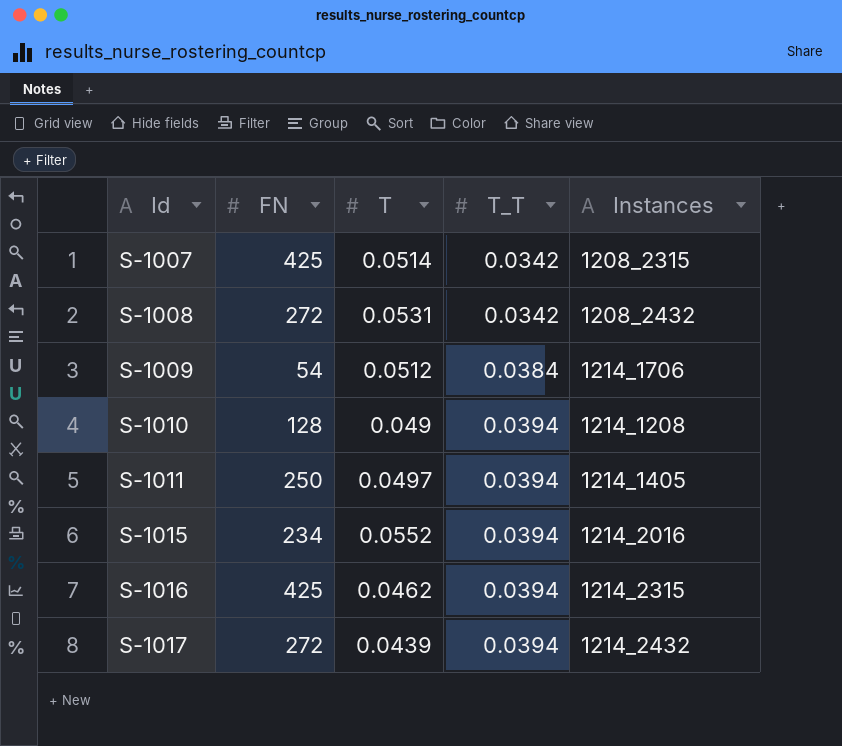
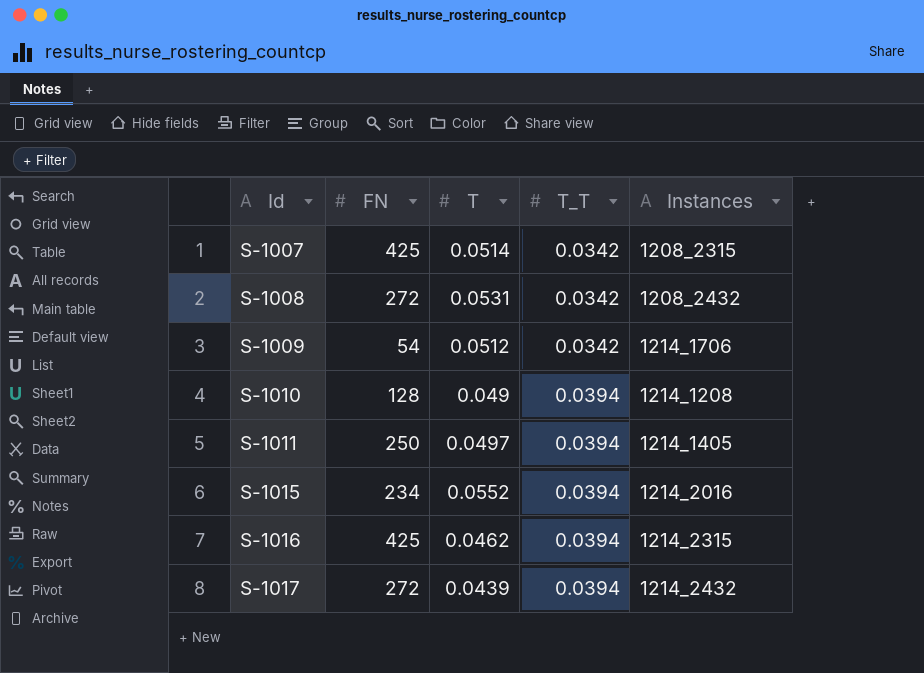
S-1009 | T_T: 0.0384 -> 0.0342

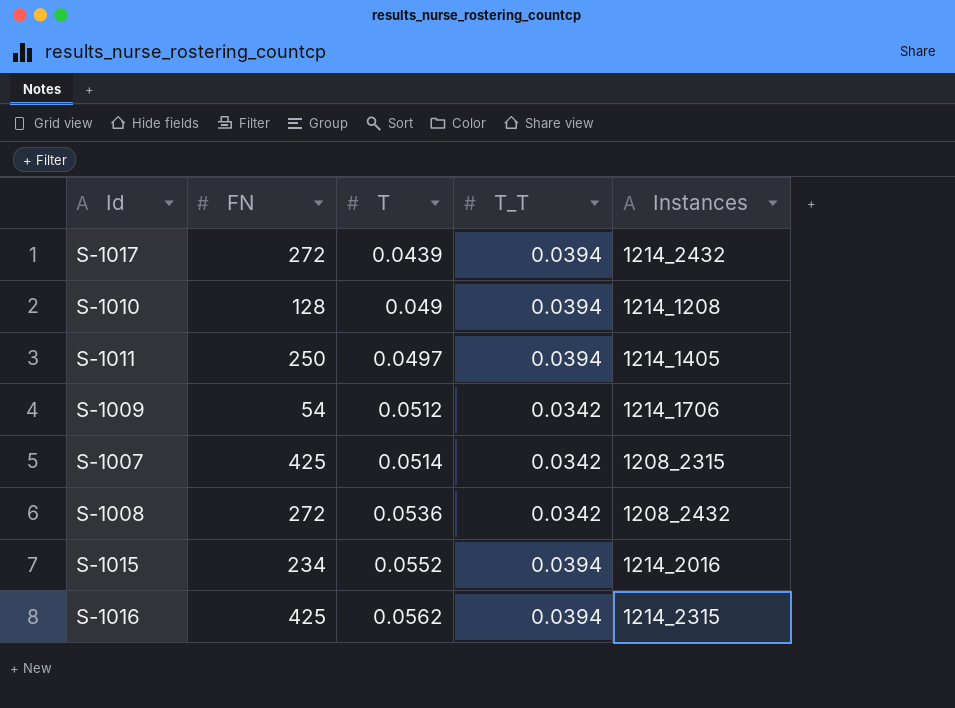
row order: Id ascending -> T ascending
S-1008 | T: 0.0531 -> 0.0536
S-1016 | T: 0.0462 -> 0.0562

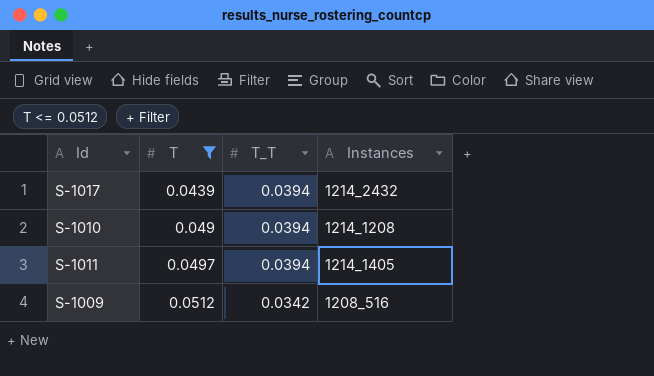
filter: none -> T <= 0.0512
column FN | position: 2 -> none
S-1009 | Instances: 1214_1706 -> 1208_516

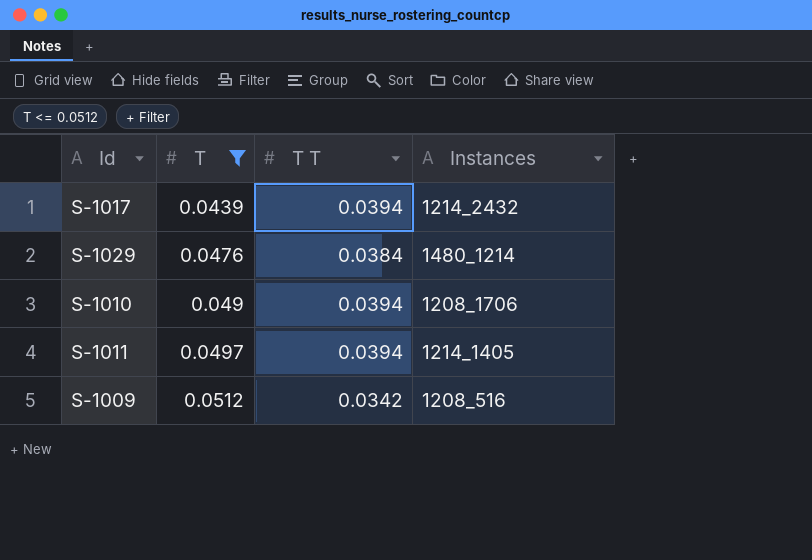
column name: T_T -> T T
row S-1029: none -> 0.0476 | 0.0384 | 1480_1214
S-1010 | Instances: 1214_1208 -> 1208_1706

